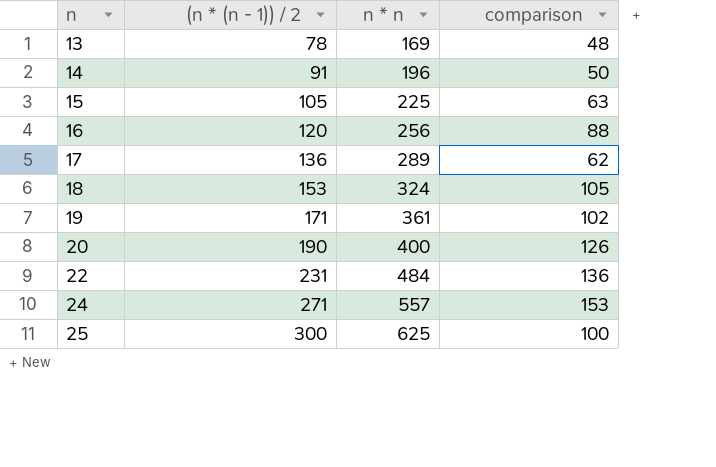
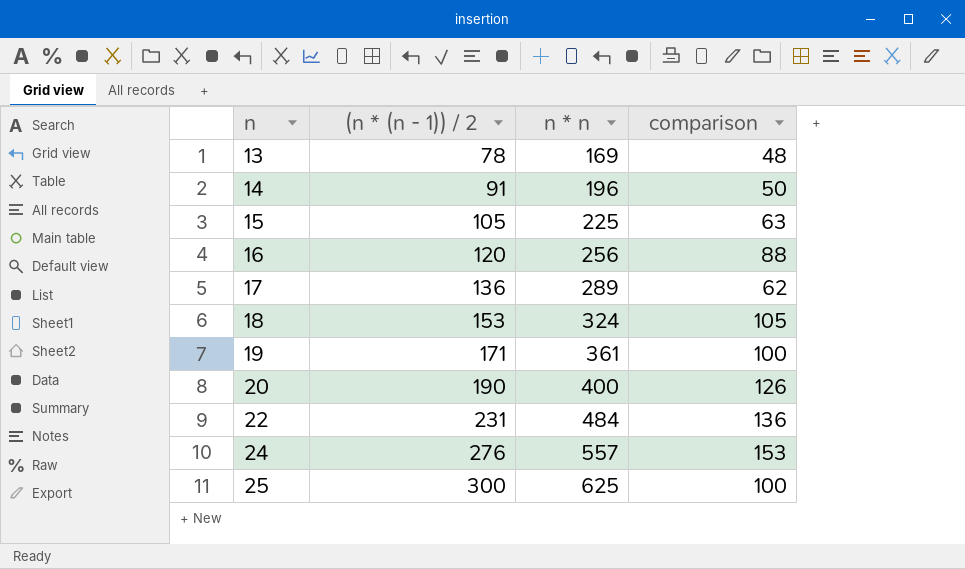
19 | comparison: 102 -> 100
24 | (n * (n - 1)) / 2: 271 -> 276

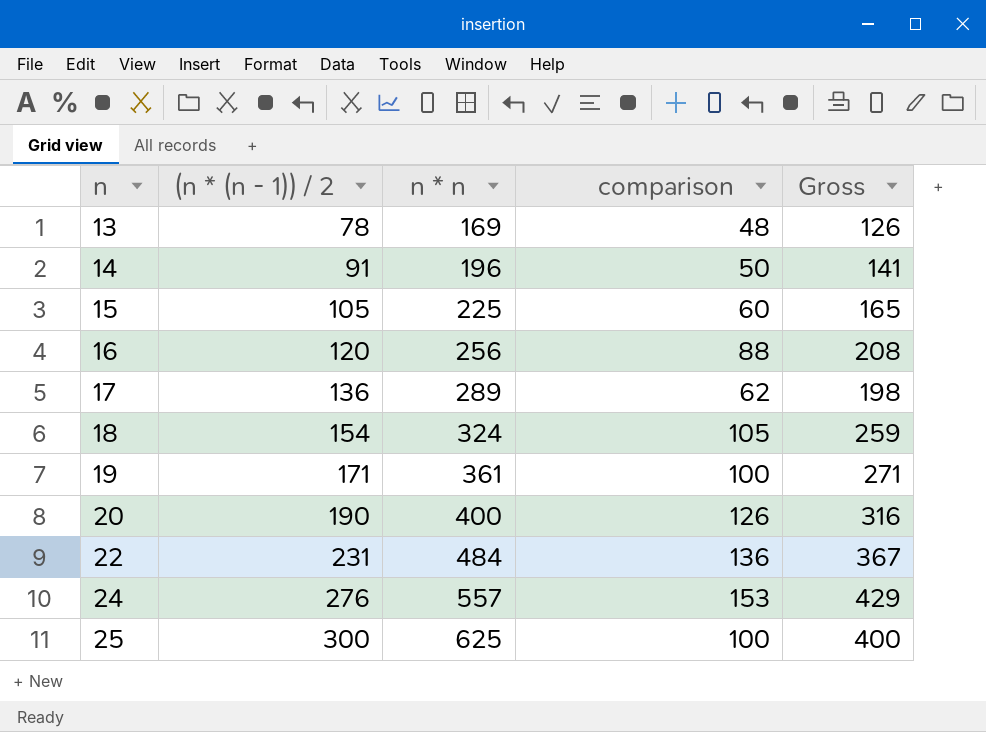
column Gross | formula: none -> [(n * (n - 1)) / 2] + [comparison]
15 | comparison: 63 -> 60
18 | (n * (n - 1)) / 2: 153 -> 154

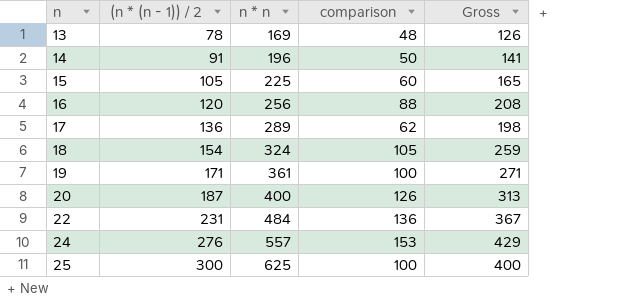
20 | (n * (n - 1)) / 2: 190 -> 187
20 | Gross: 316 -> 313

